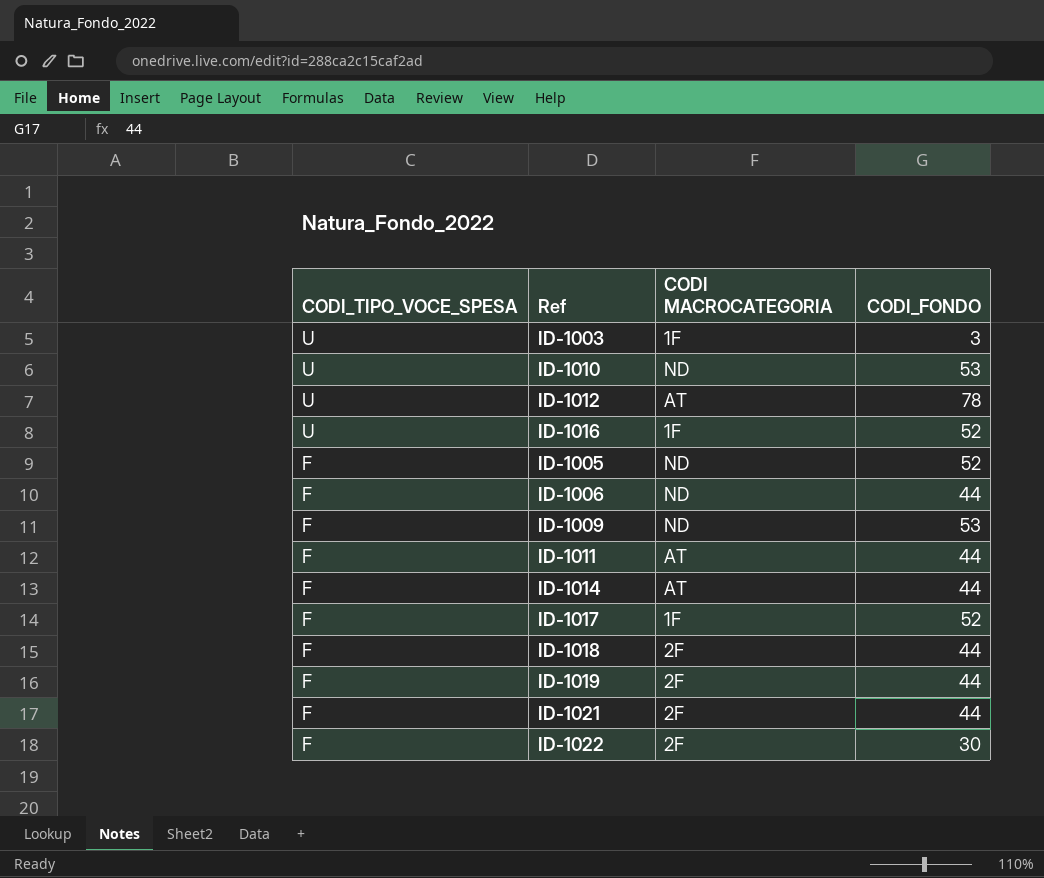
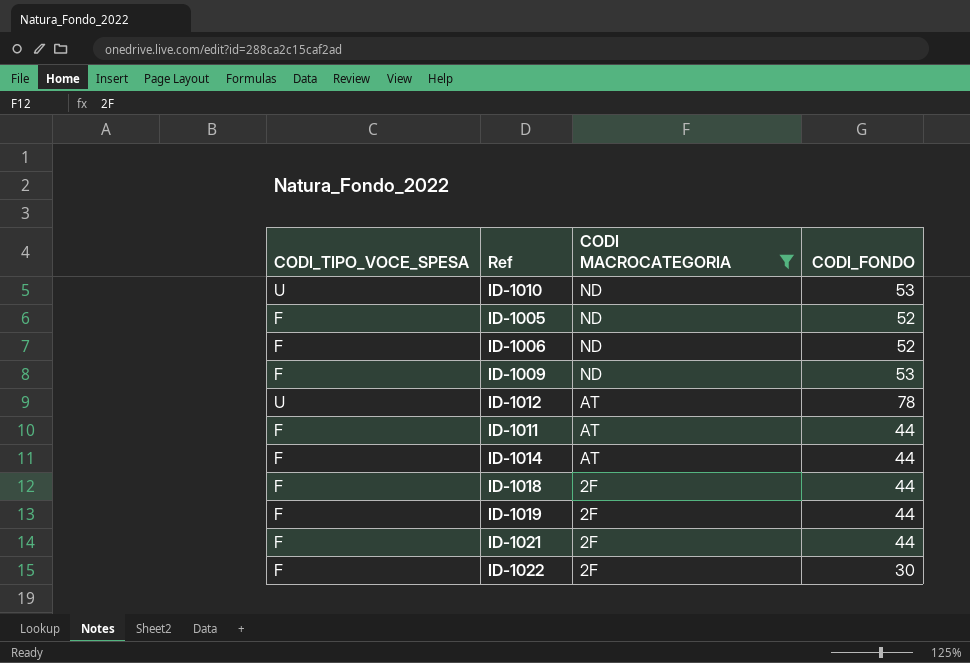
filter: none -> CODI MACROCATEGORIA != 1F
row order: CODI_TIPO_VOCE_SPESA descending -> CODI MACROCATEGORIA descending
ID-1006 | CODI_FONDO: 44 -> 52

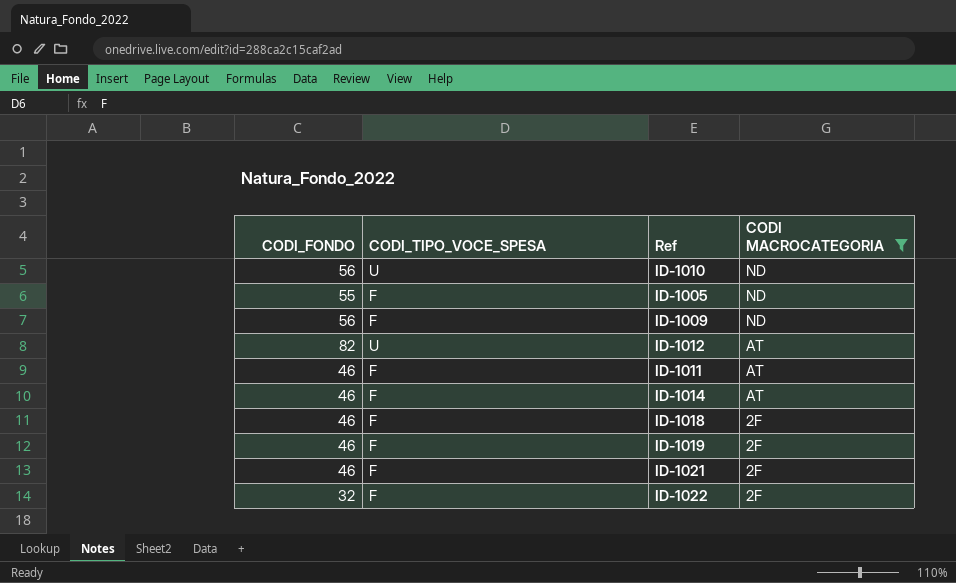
column CODI_FONDO | position: 4 -> 1
row ID-1006: F | ND | 52 -> none
ID-1010 | CODI_FONDO: 53 -> 56
ID-1005 | CODI_FONDO: 52 -> 55
ID-1009 | CODI_FONDO: 53 -> 56
ID-1012 | CODI_FONDO: 78 -> 82
ID-1011 | CODI_FONDO: 44 -> 46
ID-1014 | CODI_FONDO: 44 -> 46
ID-1018 | CODI_FONDO: 44 -> 46
ID-1019 | CODI_FONDO: 44 -> 46
ID-1021 | CODI_FONDO: 44 -> 46
ID-1022 | CODI_FONDO: 30 -> 32

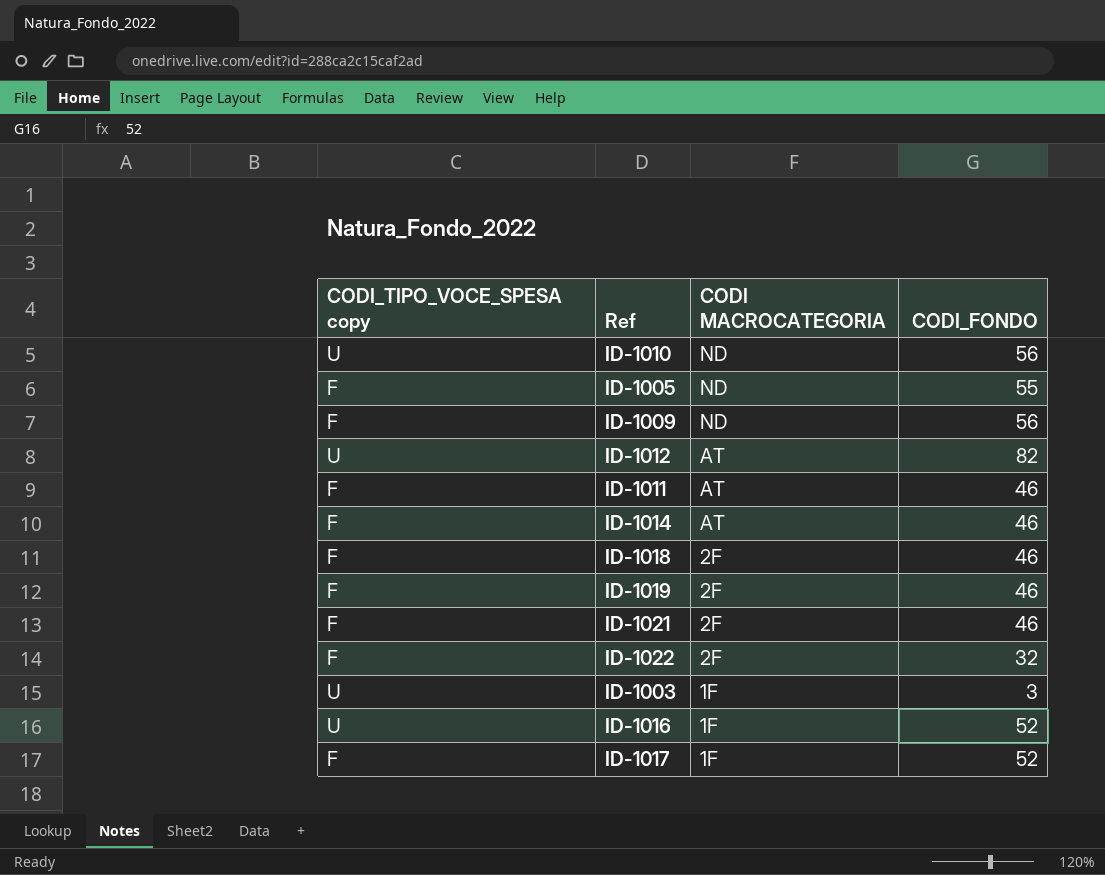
filter: CODI MACROCATEGORIA != 1F -> none
column name: CODI_TIPO_VOCE_SPESA -> CODI_TIPO_VOCE_SPESA copy
column CODI_FONDO | position: 1 -> 4

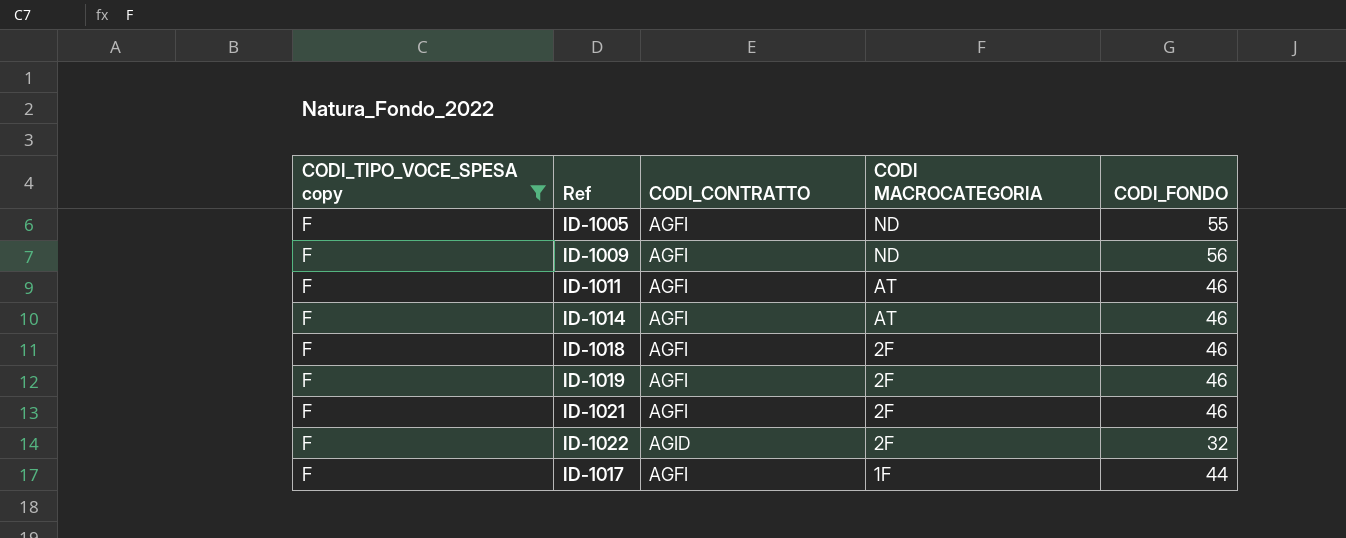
filter: none -> CODI_TIPO_VOCE_SPESA copy = F
column CODI_CONTRATTO | position: none -> 3
ID-1017 | CODI_FONDO: 52 -> 44

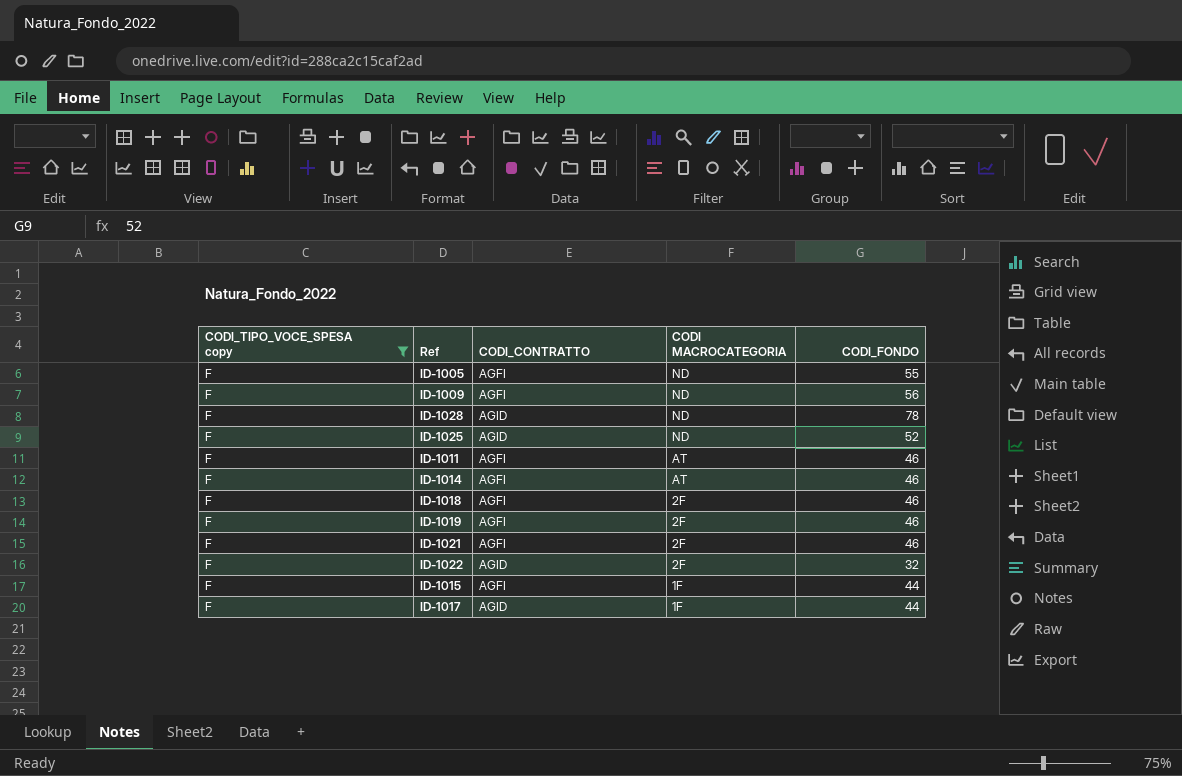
row ID-1028: none -> F | AGID | ND | 78
row ID-1025: none -> F | AGID | ND | 52
row ID-1015: none -> F | AGFI | 1F | 44
ID-1017 | CODI_CONTRATTO: AGFI -> AGID

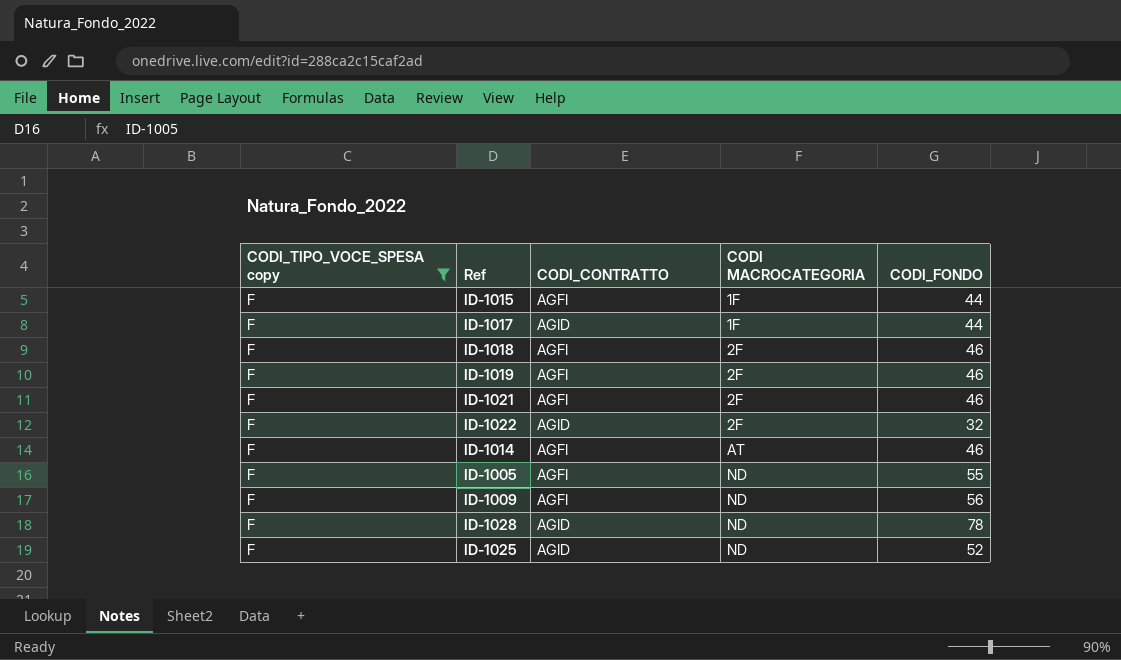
row order: CODI MACROCATEGORIA descending -> CODI MACROCATEGORIA ascending
row ID-1011: F | AGFI | AT | 46 -> none

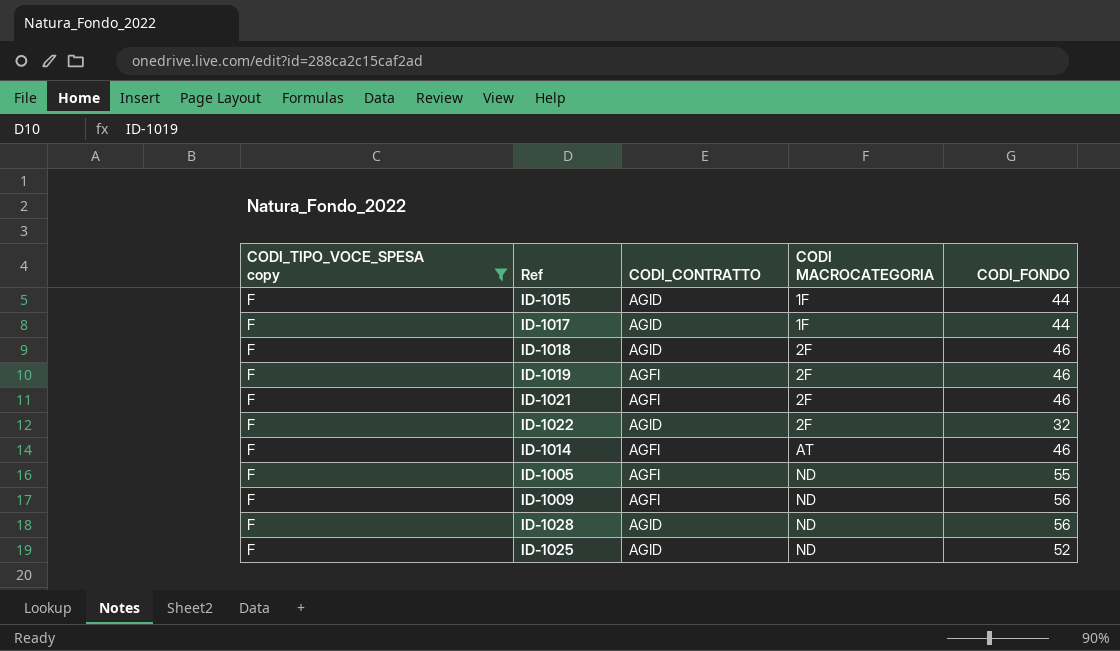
ID-1015 | CODI_CONTRATTO: AGFI -> AGID
ID-1018 | CODI_CONTRATTO: AGFI -> AGID
ID-1028 | CODI_FONDO: 78 -> 56

